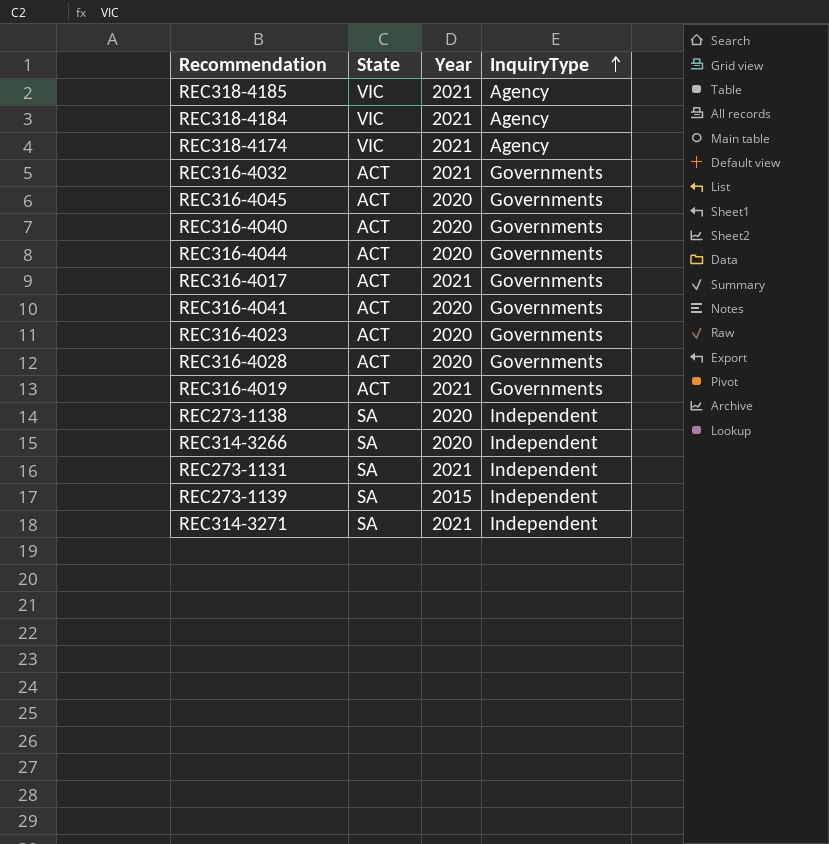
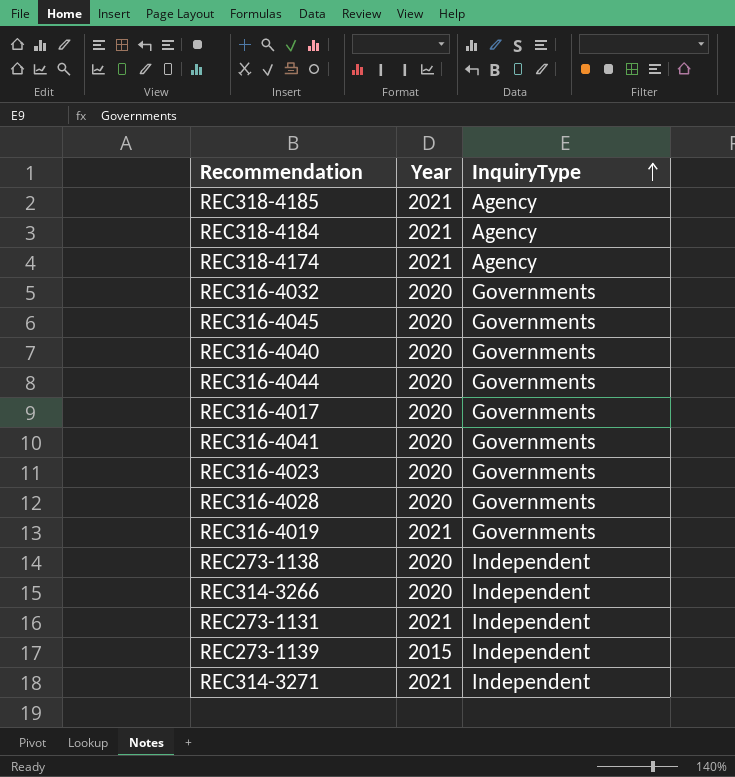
column State | position: 2 -> none
REC316-4032 | Year: 2021 -> 2020
REC316-4017 | Year: 2021 -> 2020

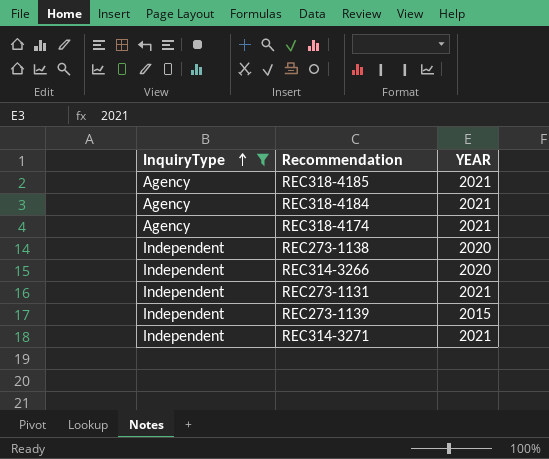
filter: none -> InquiryType != Governments
column InquiryType | position: 3 -> 1
column name: Year -> YEAR

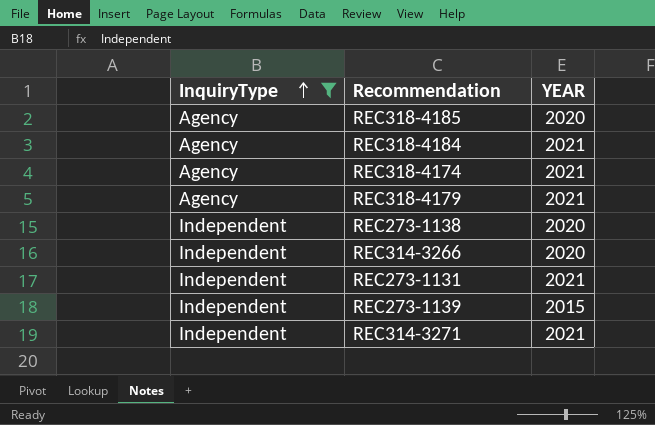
REC318-4185 | YEAR: 2021 -> 2020
row REC318-4179: none -> Agency | 2021

